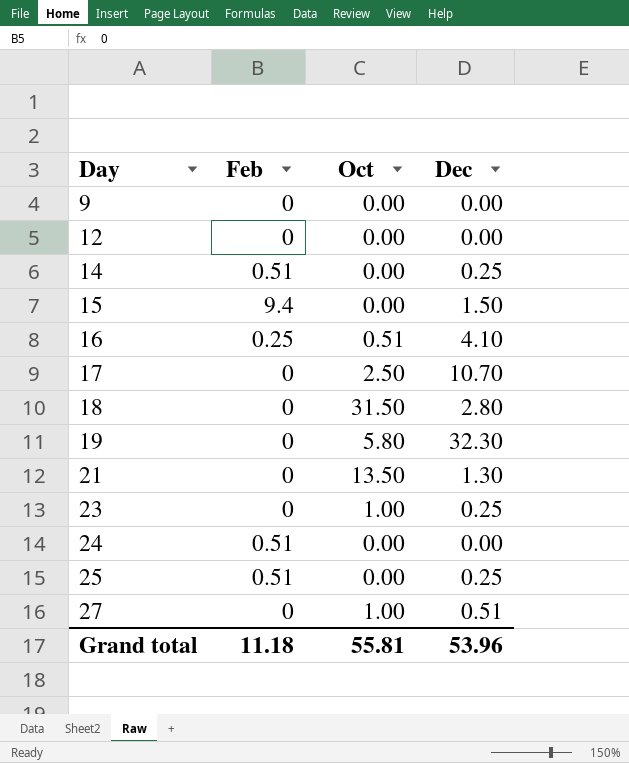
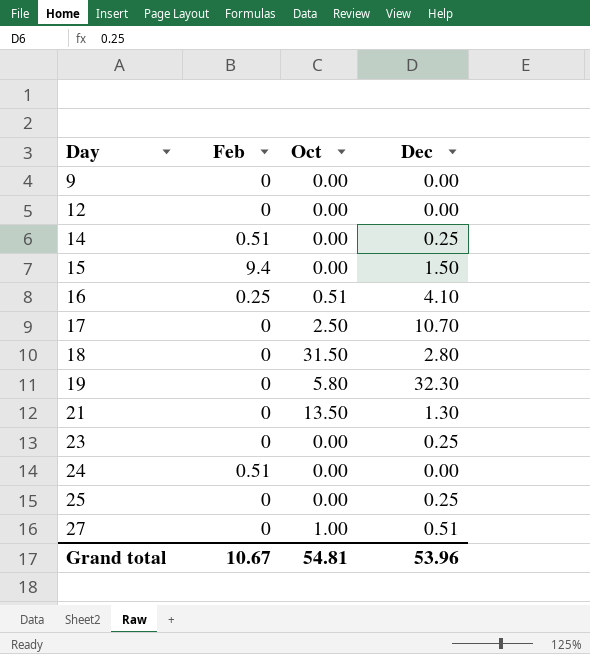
23 | Oct: 1.00 -> 0.00
25 | Feb: 0.51 -> 0
Grand total | Feb: 11.18 -> 10.67
Grand total | Oct: 55.81 -> 54.81

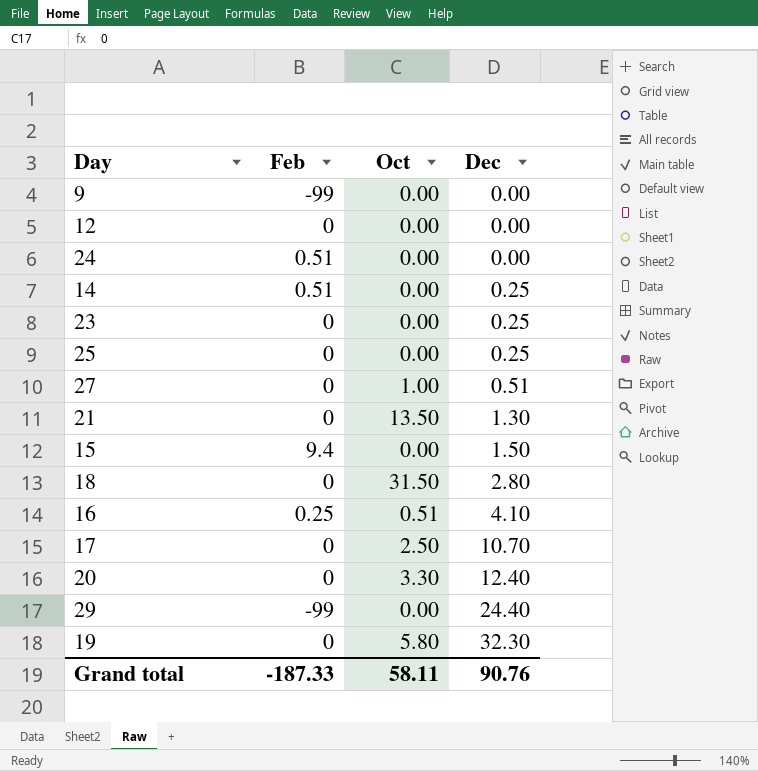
row order: Day ascending -> Dec ascending
9 | Feb: 0 -> -99
row 20: none -> 0 | 3.30 | 12.40
row 29: none -> -99 | 0.00 | 24.40
Grand total | Feb: 10.67 -> -187.33
Grand total | Oct: 54.81 -> 58.11
Grand total | Dec: 53.96 -> 90.76

